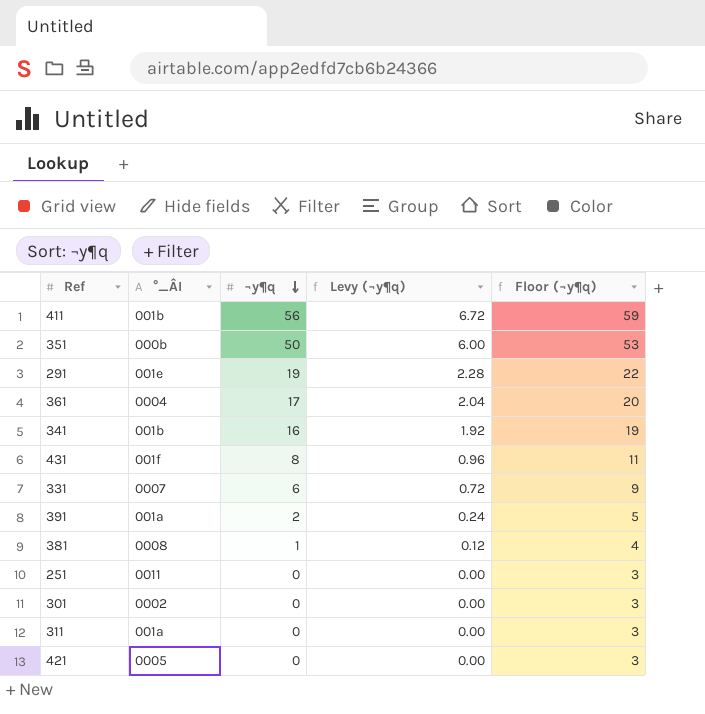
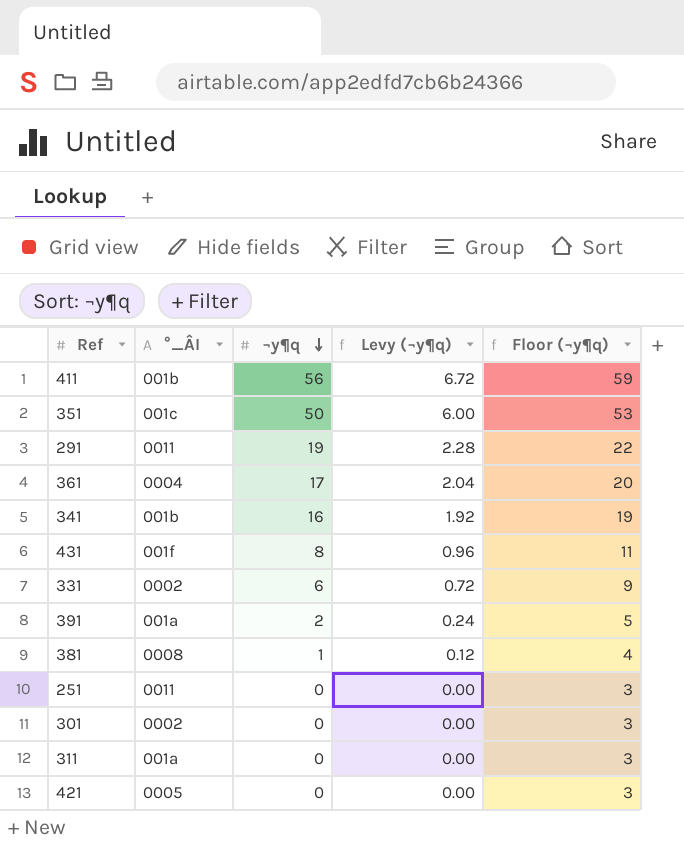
351 | °_ÂI: 000b -> 001c
291 | °_ÂI: 001e -> 0011
331 | °_ÂI: 0007 -> 0002

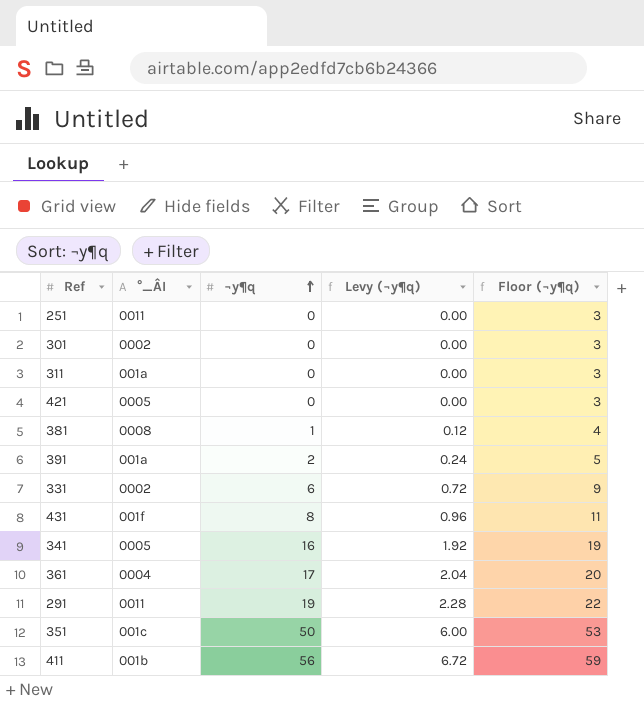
row order: ¬y¶q descending -> ¬y¶q ascending
341 | °_ÂI: 001b -> 0005

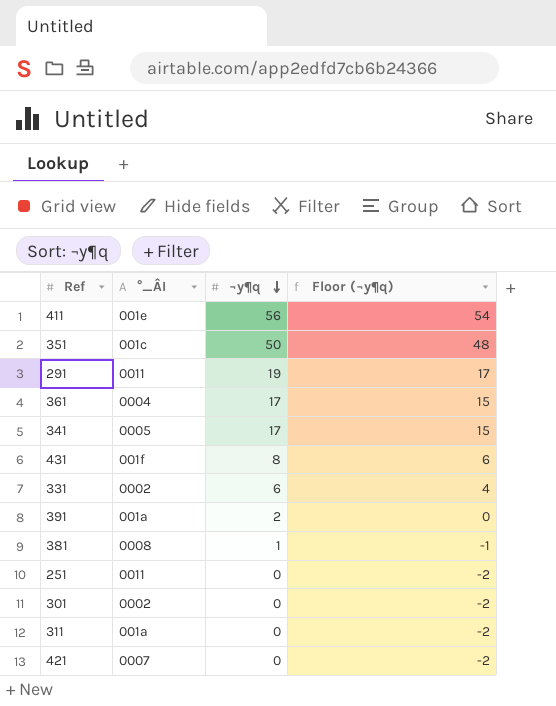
row order: ¬y¶q ascending -> ¬y¶q descending
column Levy (¬y¶q) | formula: [¬y¶q] * 0.12 -> none
column Floor (¬y¶q) | formula: [¬y¶q] + 3 -> [¬y¶q] - 2
411 | °_ÂI: 001b -> 001e
341 | ¬y¶q: 16 -> 17
421 | °_ÂI: 0005 -> 0007

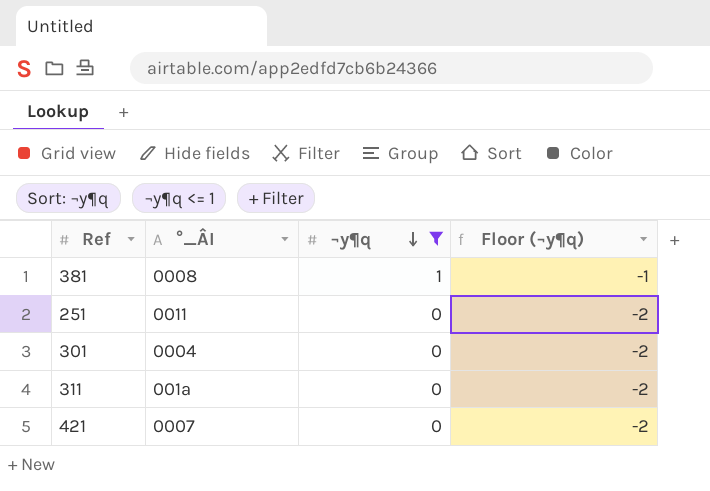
filter: none -> ¬y¶q <= 1
301 | °_ÂI: 0002 -> 0004

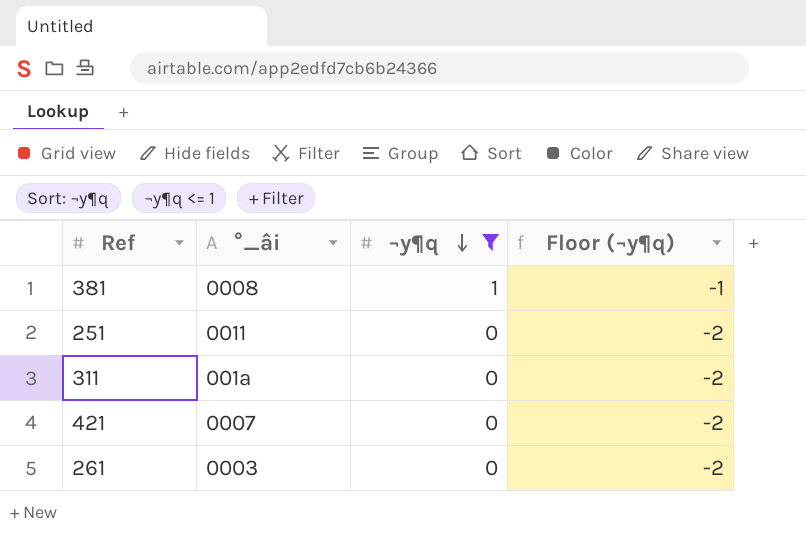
column name: °_ÂI -> °_âi
row 301: 0004 | 0 | -2 -> none
row 261: none -> 0003 | 0 | -2

